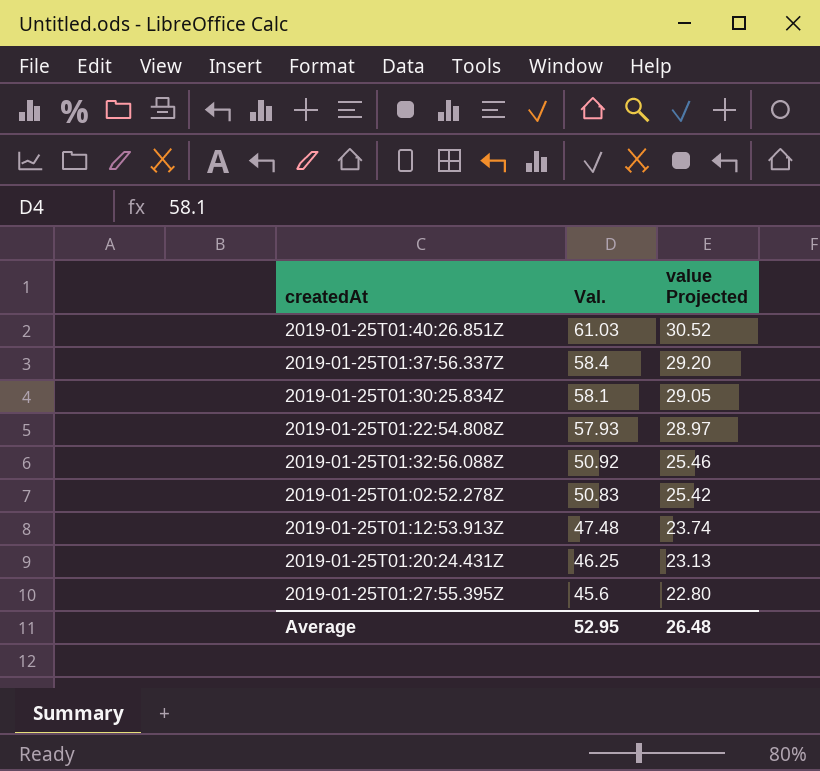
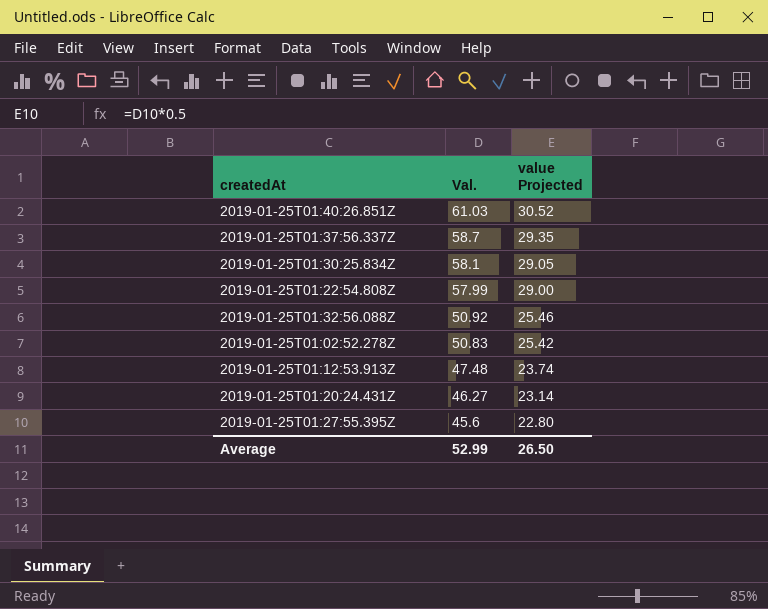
2019-01-25T01:37:56.337Z | Val.: 58.4 -> 58.7
2019-01-25T01:37:56.337Z | value Projected: 29.20 -> 29.35
2019-01-25T01:22:54.808Z | Val.: 57.93 -> 57.99
2019-01-25T01:22:54.808Z | value Projected: 28.97 -> 29.00
2019-01-25T01:20:24.431Z | Val.: 46.25 -> 46.27
2019-01-25T01:20:24.431Z | value Projected: 23.13 -> 23.14
Average | Val.: 52.95 -> 52.99
Average | value Projected: 26.48 -> 26.50

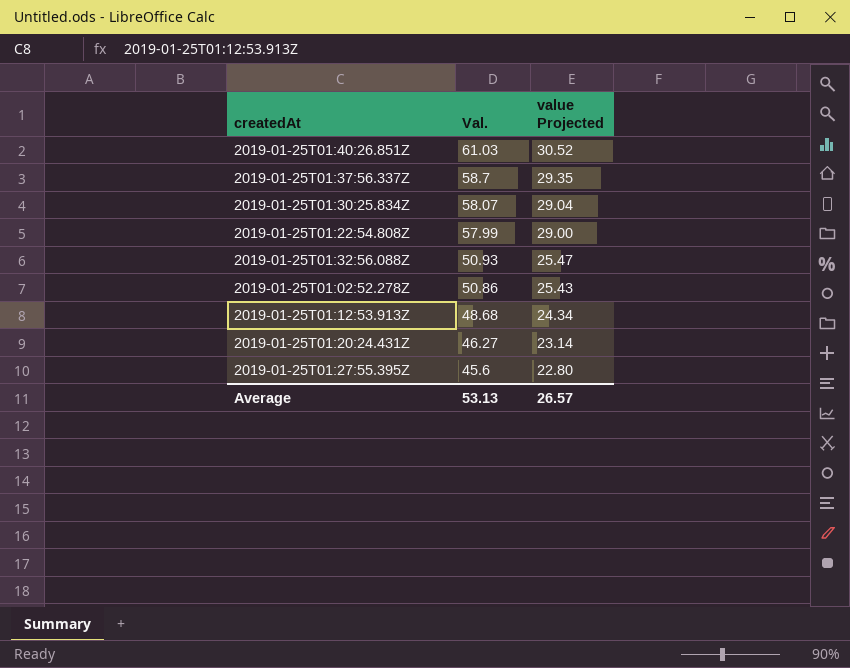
2019-01-25T01:30:25.834Z | Val.: 58.1 -> 58.07
2019-01-25T01:30:25.834Z | value Projected: 29.05 -> 29.04
2019-01-25T01:32:56.088Z | Val.: 50.92 -> 50.93
2019-01-25T01:32:56.088Z | value Projected: 25.46 -> 25.47
2019-01-25T01:02:52.278Z | Val.: 50.83 -> 50.86
2019-01-25T01:02:52.278Z | value Projected: 25.42 -> 25.43
2019-01-25T01:12:53.913Z | Val.: 47.48 -> 48.68
2019-01-25T01:12:53.913Z | value Projected: 23.74 -> 24.34
Average | Val.: 52.99 -> 53.13
Average | value Projected: 26.50 -> 26.57

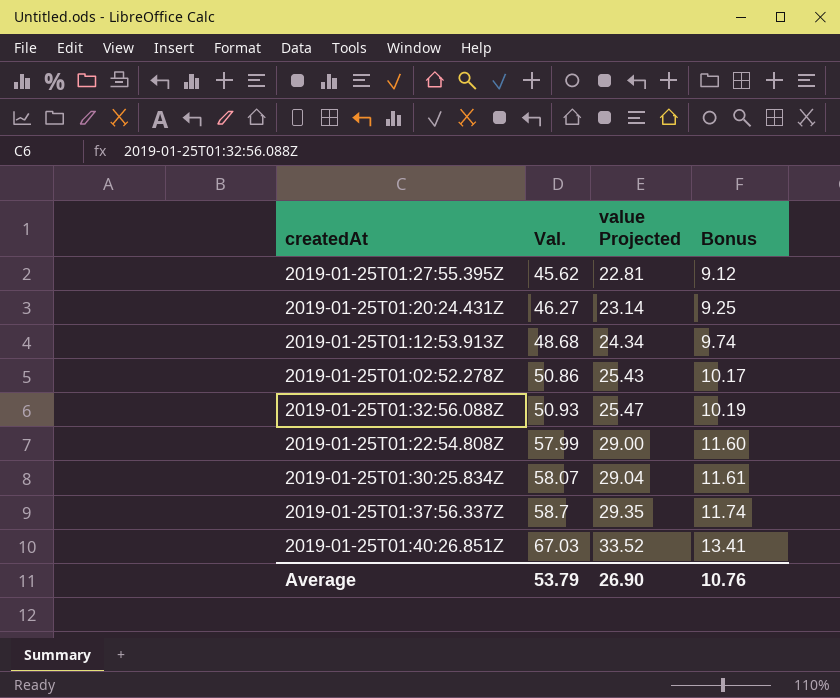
row order: Val. descending -> Val. ascending
column Bonus | formula: none -> [Val.] * 0.2
2019-01-25T01:27:55.395Z | Val.: 45.6 -> 45.62
2019-01-25T01:27:55.395Z | value Projected: 22.80 -> 22.81
2019-01-25T01:40:26.851Z | Val.: 61.03 -> 67.03
2019-01-25T01:40:26.851Z | value Projected: 30.52 -> 33.52
Average | Val.: 53.13 -> 53.79
Average | value Projected: 26.57 -> 26.90

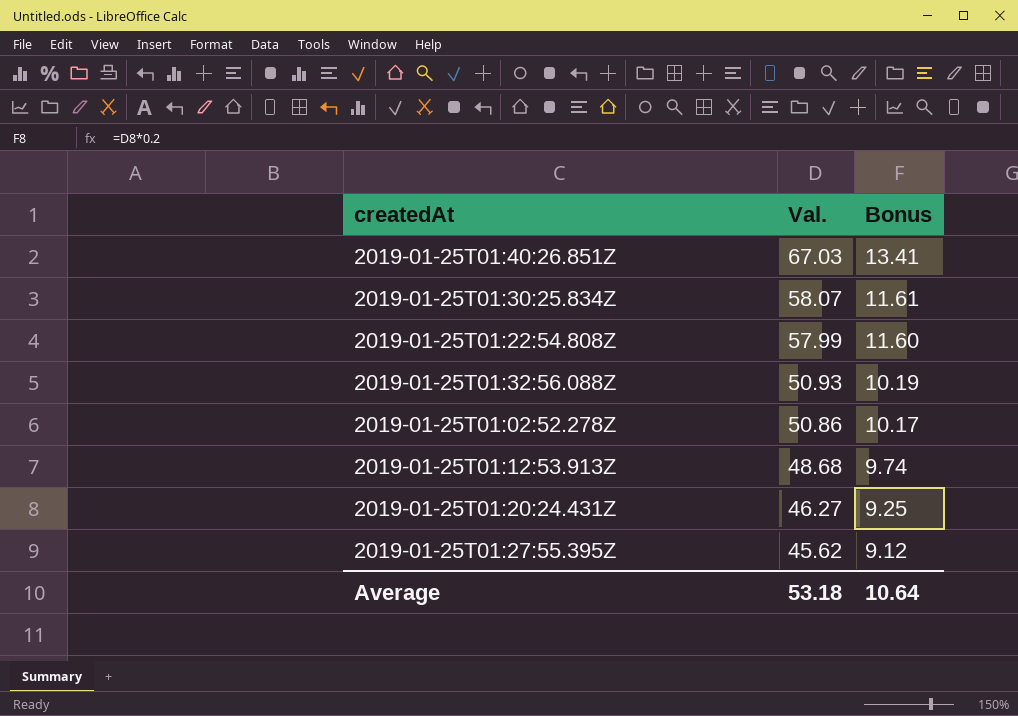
row order: Val. ascending -> Val. descending
column value Projected | formula: [Val.] * 0.5 -> none
row 2019-01-25T01:37:56.337Z: 58.7 | 29.35 | 11.74 -> none
Average | Val.: 53.79 -> 53.18
Average | Bonus: 10.76 -> 10.64

